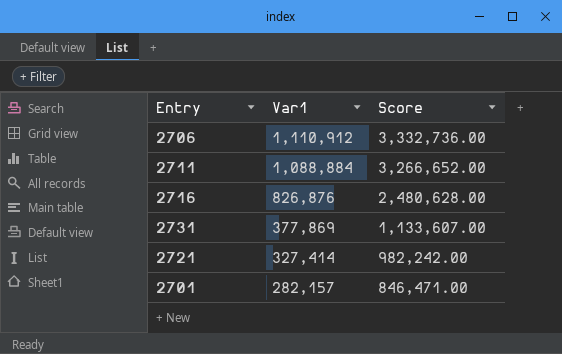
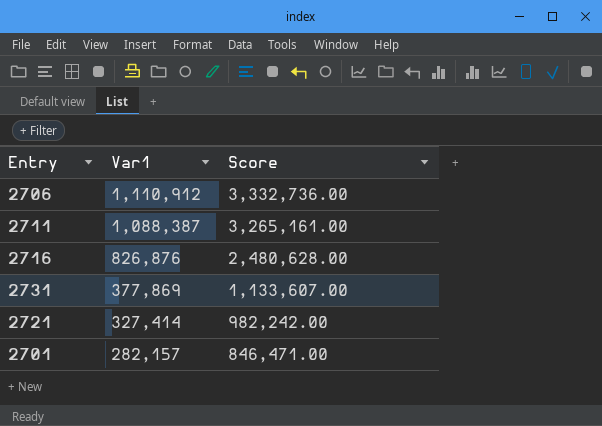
2711 | Var1: 1,088,884 -> 1,088,387
2711 | Score: 3,266,652.00 -> 3,265,161.00

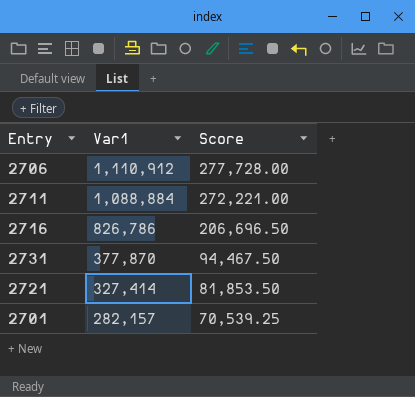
column Score | formula: [Var1] * 3 -> [Var1] * 0.25
2711 | Var1: 1,088,387 -> 1,088,884
2716 | Var1: 826,876 -> 826,786
2731 | Var1: 377,869 -> 377,870

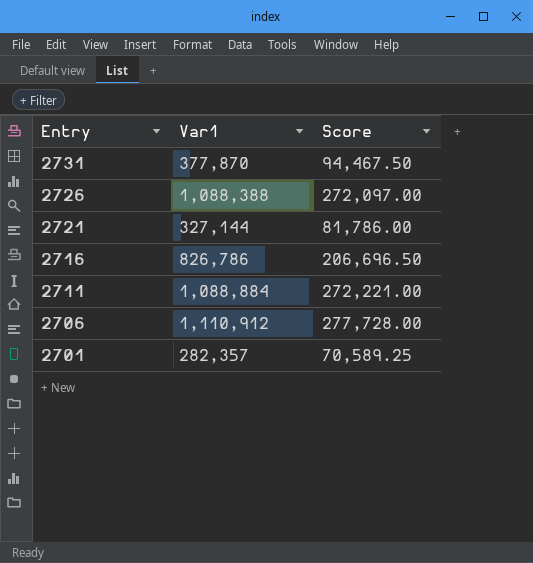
row order: Var1 descending -> Entry descending
row 2726: none -> 1,088,388 | 272,097.00
2721 | Var1: 327,414 -> 327,144
2721 | Score: 81,853.50 -> 81,786.00
2701 | Var1: 282,157 -> 282,357
2701 | Score: 70,539.25 -> 70,589.25

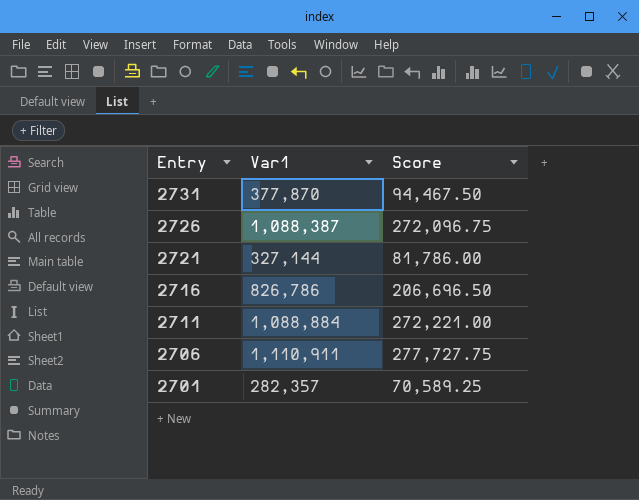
2726 | Var1: 1,088,388 -> 1,088,387
2726 | Score: 272,097.00 -> 272,096.75
2706 | Var1: 1,110,912 -> 1,110,911
2706 | Score: 277,728.00 -> 277,727.75

